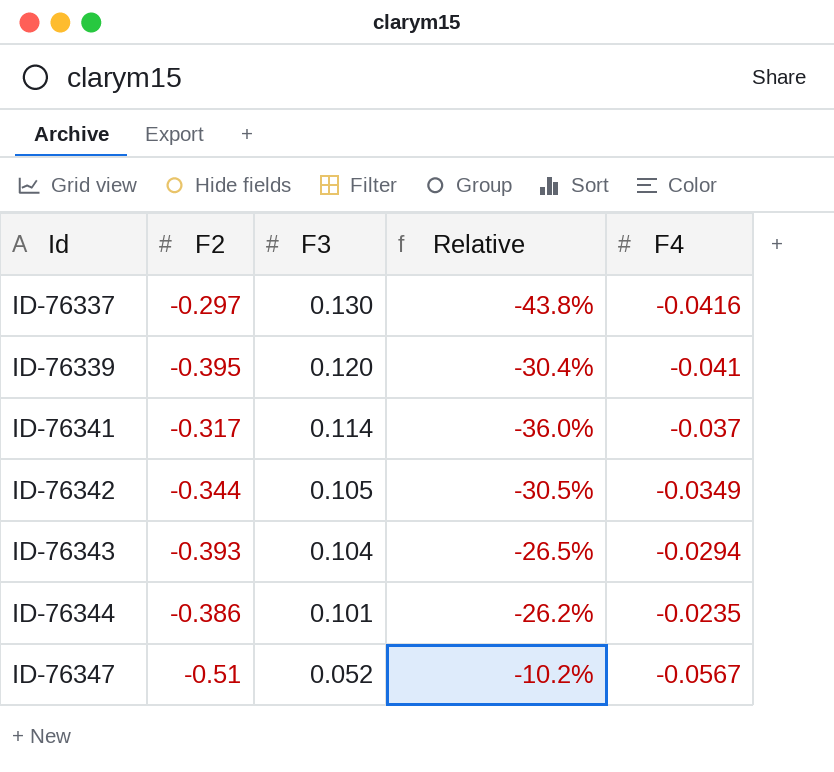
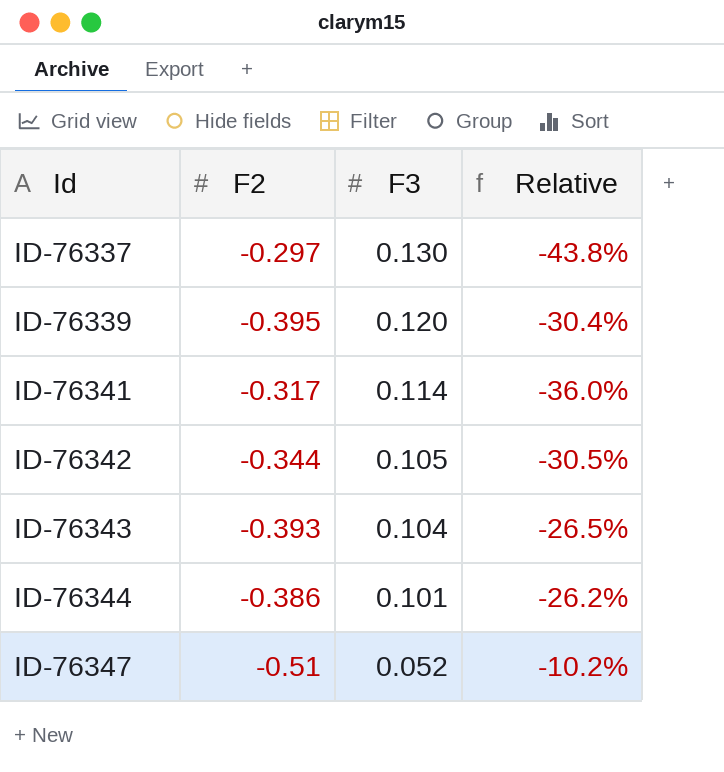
column F4 | position: 5 -> none

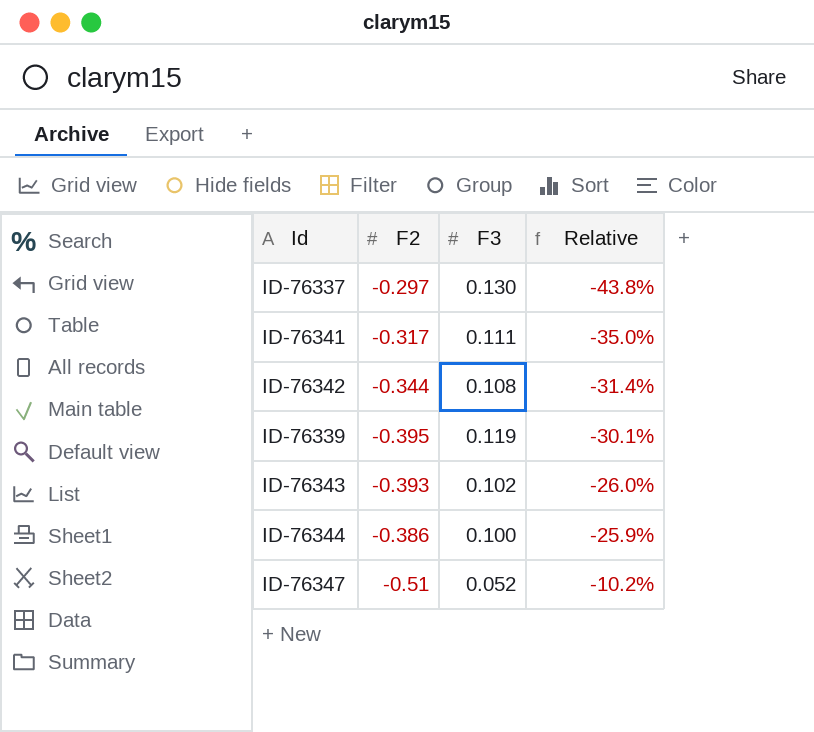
row order: Id ascending -> Relative ascending
ID-76341 | F3: 0.114 -> 0.111
ID-76341 | Relative: -36.0% -> -35.0%
ID-76342 | F3: 0.105 -> 0.108
ID-76342 | Relative: -30.5% -> -31.4%
ID-76339 | F3: 0.120 -> 0.119
ID-76339 | Relative: -30.4% -> -30.1%
ID-76343 | F3: 0.104 -> 0.102
ID-76343 | Relative: -26.5% -> -26.0%
ID-76344 | F3: 0.101 -> 0.100
ID-76344 | Relative: -26.2% -> -25.9%

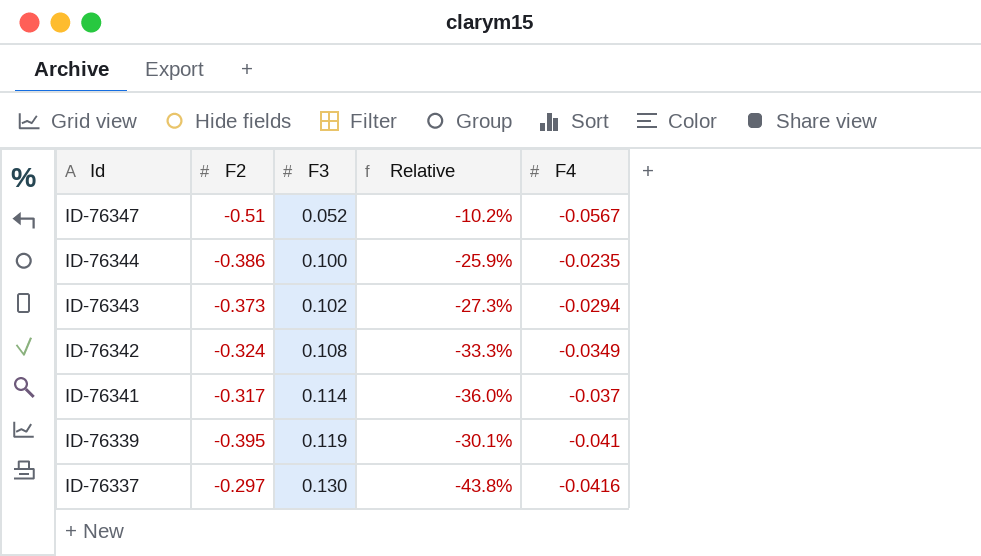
row order: Relative ascending -> Id descending
column F4 | position: none -> 5
ID-76343 | F2: -0.393 -> -0.373
ID-76343 | Relative: -26.0% -> -27.3%
ID-76342 | F2: -0.344 -> -0.324
ID-76342 | Relative: -31.4% -> -33.3%
ID-76341 | F3: 0.111 -> 0.114
ID-76341 | Relative: -35.0% -> -36.0%

